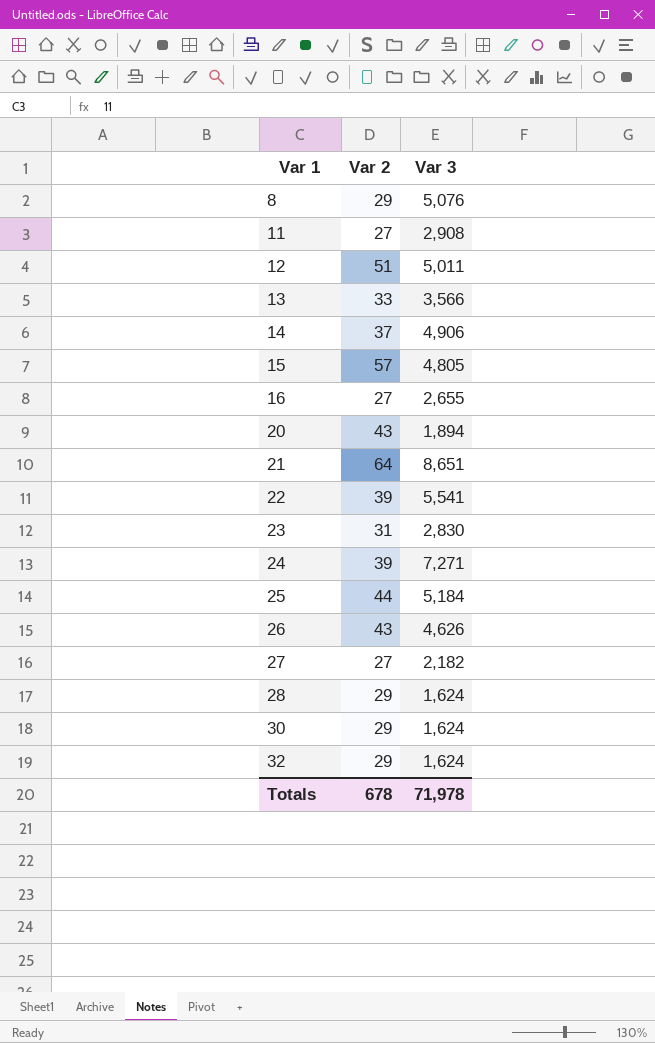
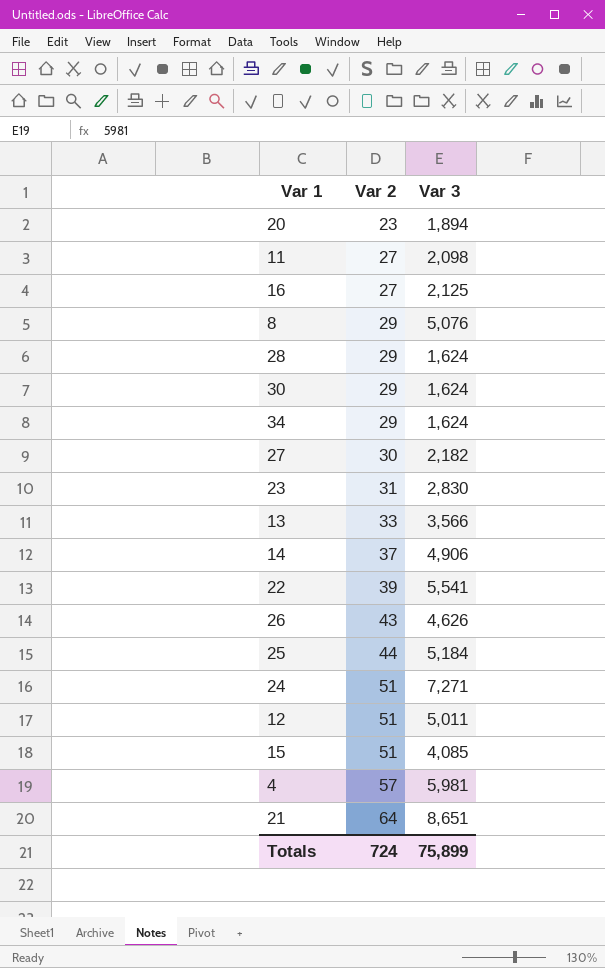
row order: Var 1 ascending -> Var 2 ascending
row 32: 29 | 1,624 -> none
20 | Var 2: 43 -> 23
11 | Var 3: 2,908 -> 2,098
16 | Var 3: 2,655 -> 2,125
row 34: none -> 29 | 1,624
27 | Var 2: 27 -> 30
24 | Var 2: 39 -> 51
15 | Var 2: 57 -> 51
15 | Var 3: 4,805 -> 4,085
row 4: none -> 57 | 5,981
Totals | Var 2: 678 -> 724
Totals | Var 3: 71,978 -> 75,899

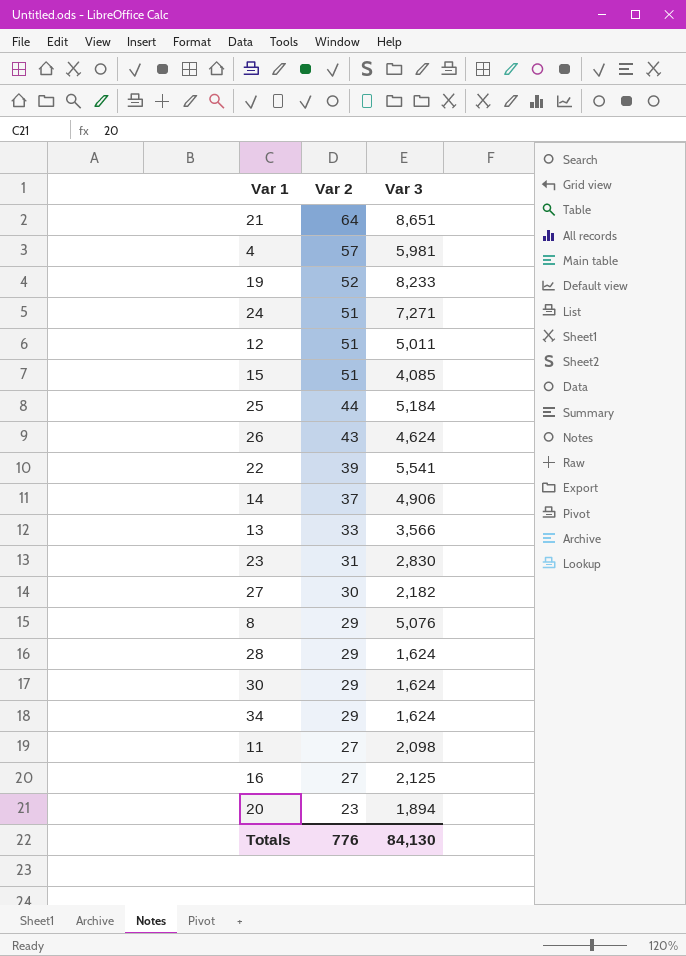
row order: Var 2 ascending -> Var 2 descending
row 19: none -> 52 | 8,233
26 | Var 3: 4,626 -> 4,624
Totals | Var 2: 724 -> 776
Totals | Var 3: 75,899 -> 84,130

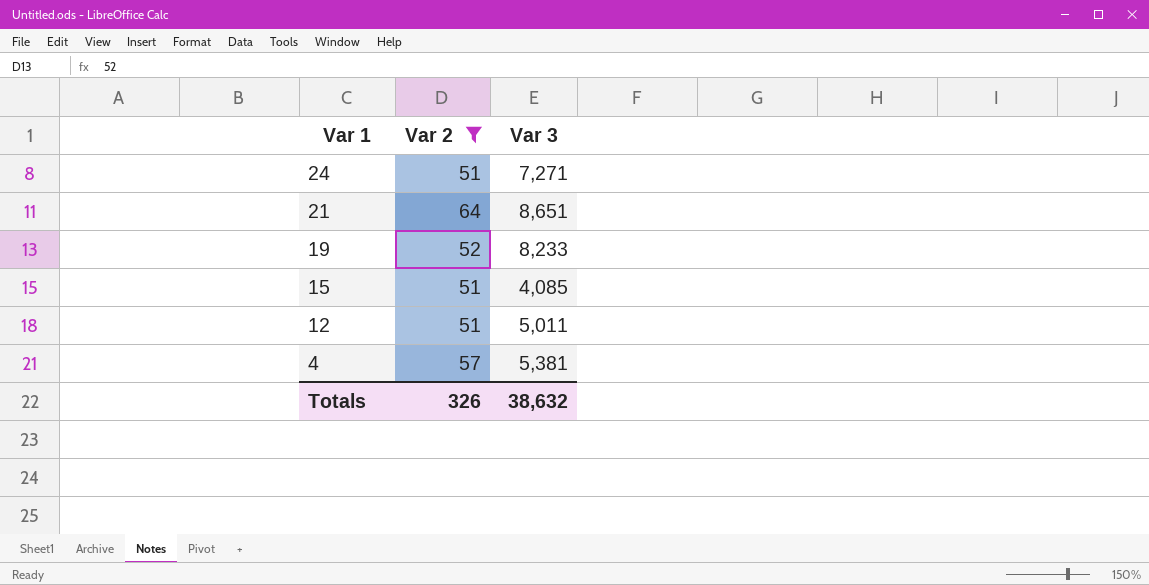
filter: none -> Var 2 >= 51
row order: Var 2 descending -> Var 1 descending
4 | Var 3: 5,981 -> 5,381
Totals | Var 2: 776 -> 326
Totals | Var 3: 84,130 -> 38,632

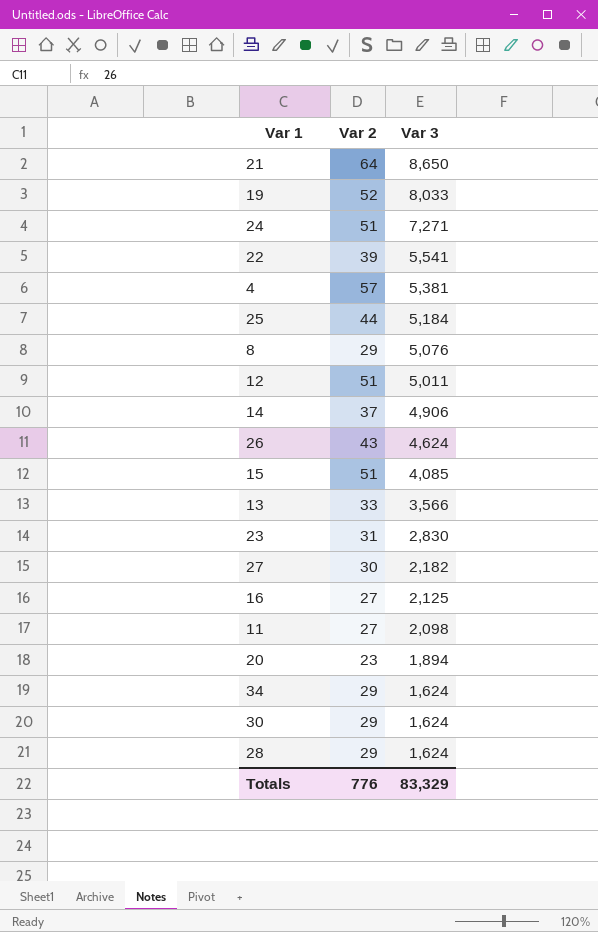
filter: Var 2 >= 51 -> none
row order: Var 1 descending -> Var 3 descending
21 | Var 3: 8,651 -> 8,650
19 | Var 3: 8,233 -> 8,033
Totals | Var 2: 326 -> 776
Totals | Var 3: 38,632 -> 83,329

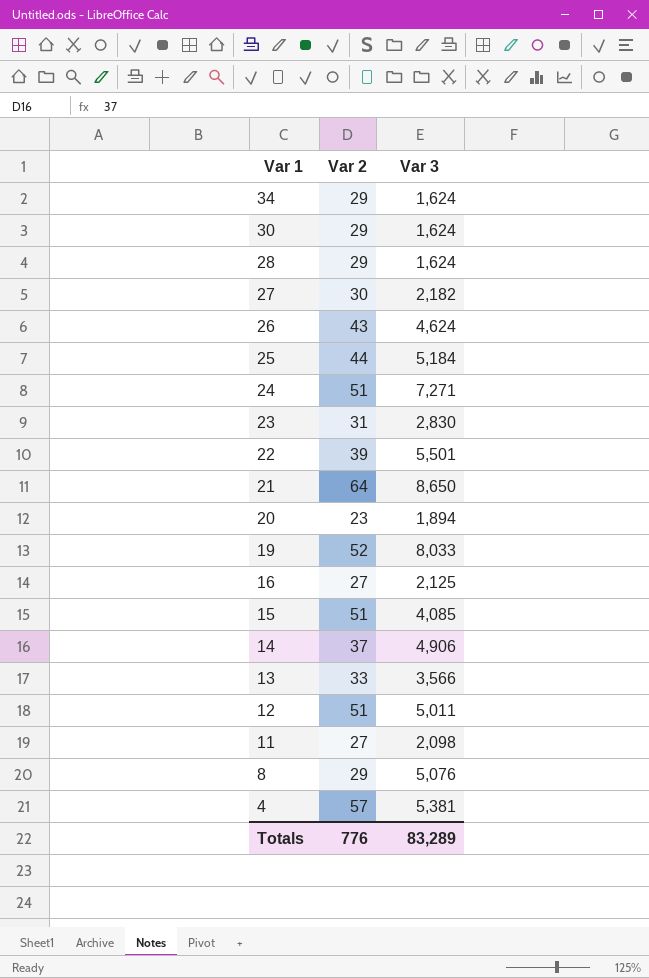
row order: Var 3 descending -> Var 1 descending
22 | Var 3: 5,541 -> 5,501
Totals | Var 3: 83,329 -> 83,289

